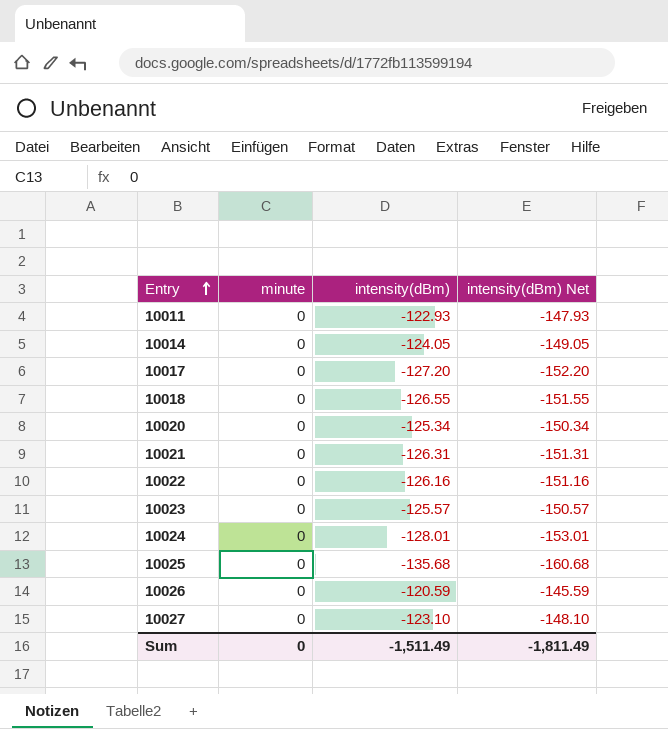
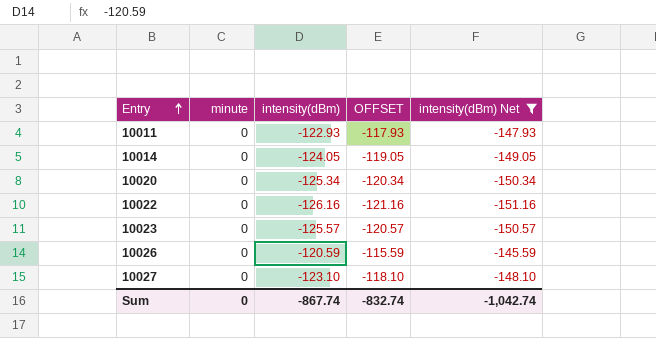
filter: none -> intensity(dBm) Net >= -151.16
column OFFSET | formula: none -> [intensity(dBm)] + 5
Sum | intensity(dBm): -1,511.49 -> -867.74
Sum | intensity(dBm) Net: -1,811.49 -> -1,042.74

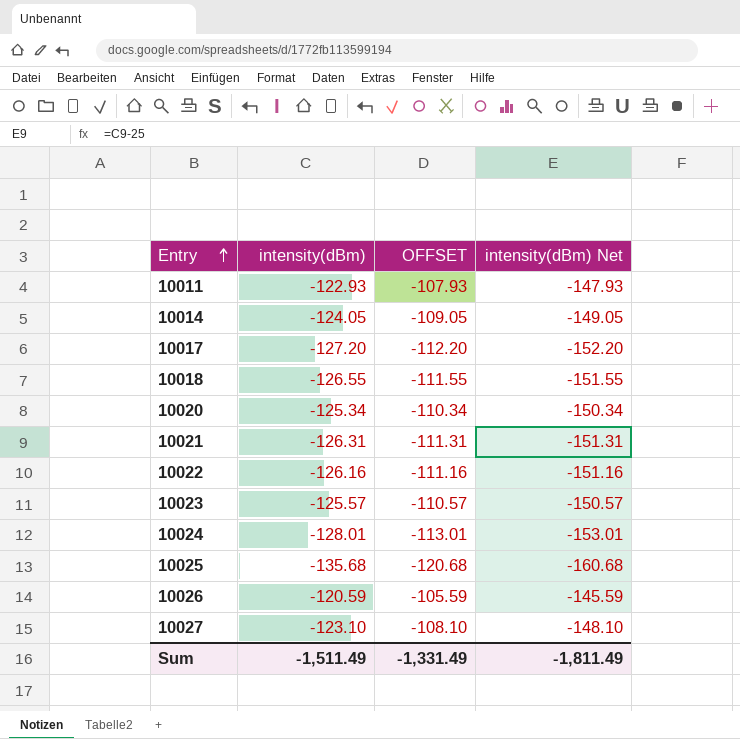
filter: intensity(dBm) Net >= -151.16 -> none
column minute | position: 2 -> none
column OFFSET | formula: [intensity(dBm)] + 5 -> [intensity(dBm)] + 15
Sum | intensity(dBm): -867.74 -> -1,511.49
Sum | OFFSET: -832.74 -> -1,331.49
Sum | intensity(dBm) Net: -1,042.74 -> -1,811.49

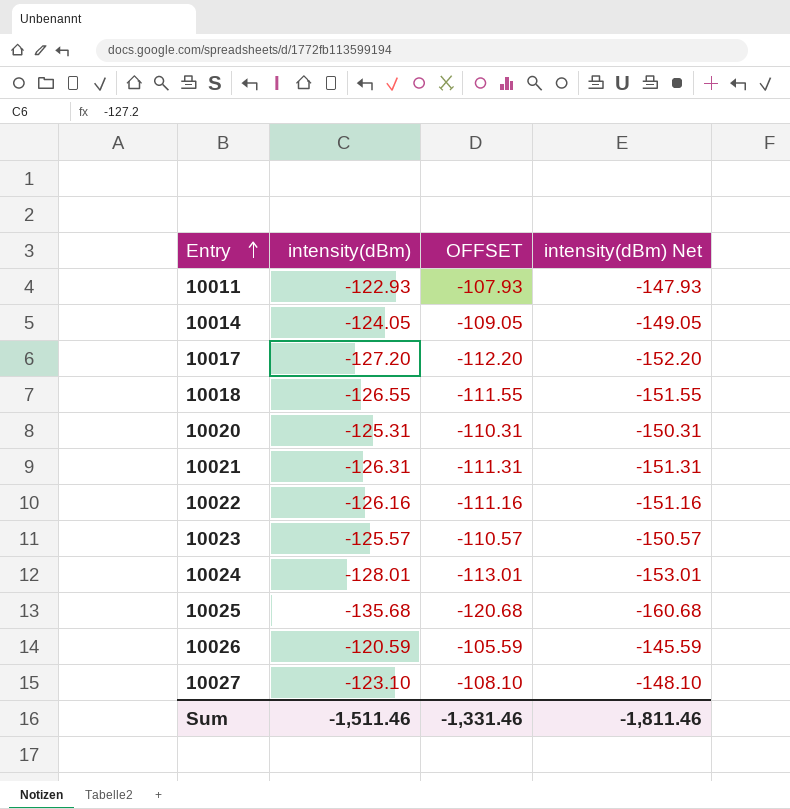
10020 | intensity(dBm): -125.34 -> -125.31
10020 | OFFSET: -110.34 -> -110.31
10020 | intensity(dBm) Net: -150.34 -> -150.31
Sum | intensity(dBm): -1,511.49 -> -1,511.46
Sum | OFFSET: -1,331.49 -> -1,331.46
Sum | intensity(dBm) Net: -1,811.49 -> -1,811.46

